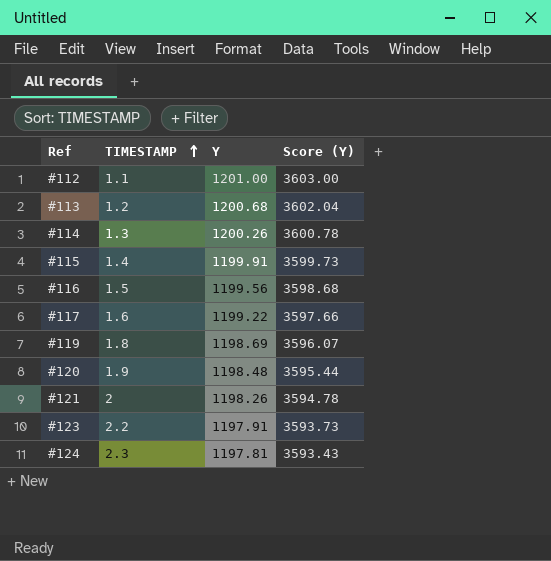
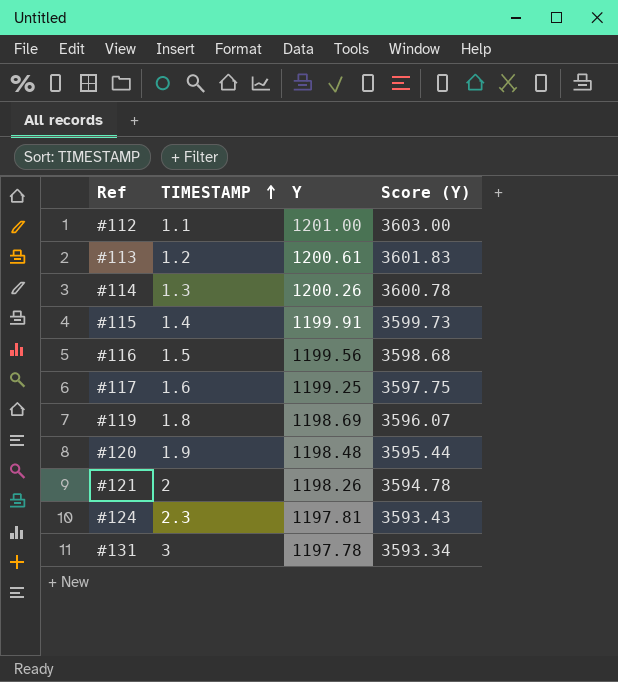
row #123: 2.2 | 1197.91 | 3593.73 -> none
#113 | Y: 1200.68 -> 1200.61
#113 | Score (Y): 3602.04 -> 3601.83
#117 | Y: 1199.22 -> 1199.25
#117 | Score (Y): 3597.66 -> 3597.75
row #131: none -> 3 | 1197.78 | 3593.34

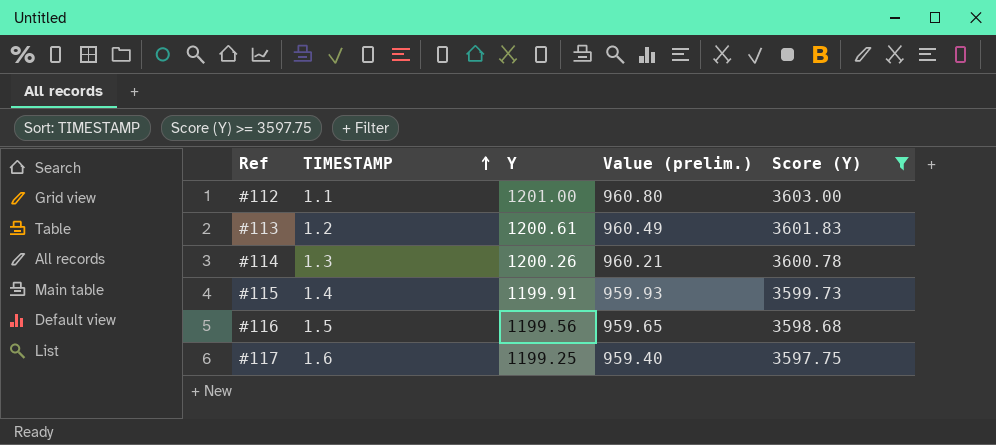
filter: none -> Score (Y) >= 3597.75
column Value (prelim.) | formula: none -> [Y] * 0.8

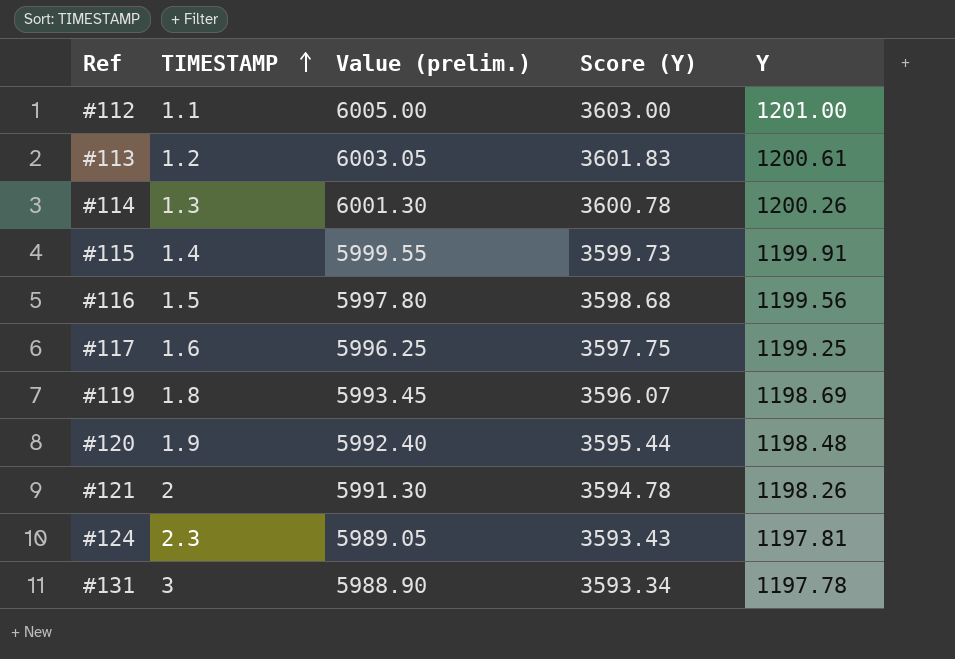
filter: Score (Y) >= 3597.75 -> none
column Value (prelim.) | formula: [Y] * 0.8 -> [Y] * 5
column Y | position: 3 -> 5

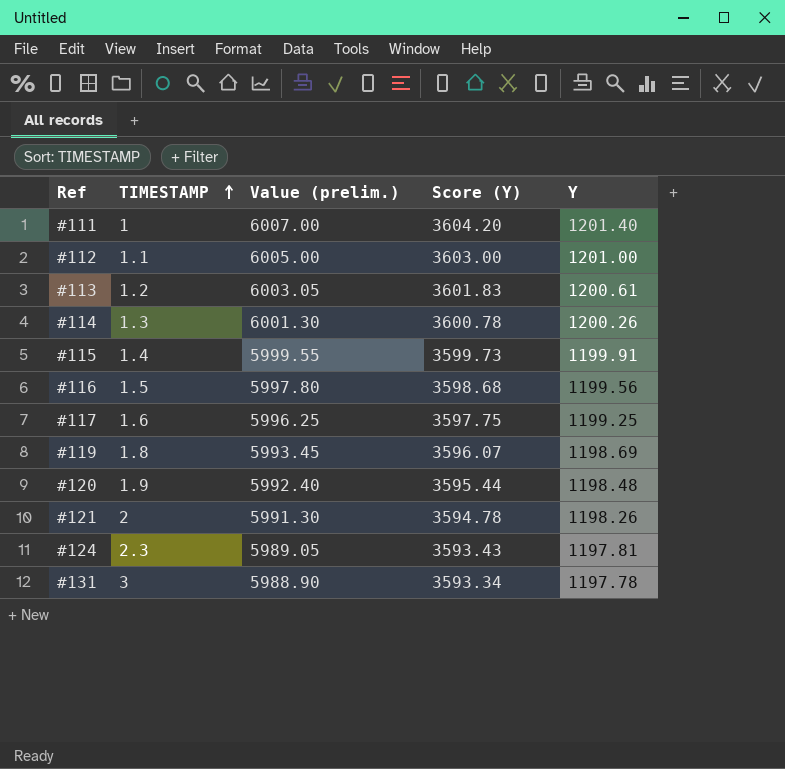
row #111: none -> 1 | 6007.00 | 3604.20 | 1201.40

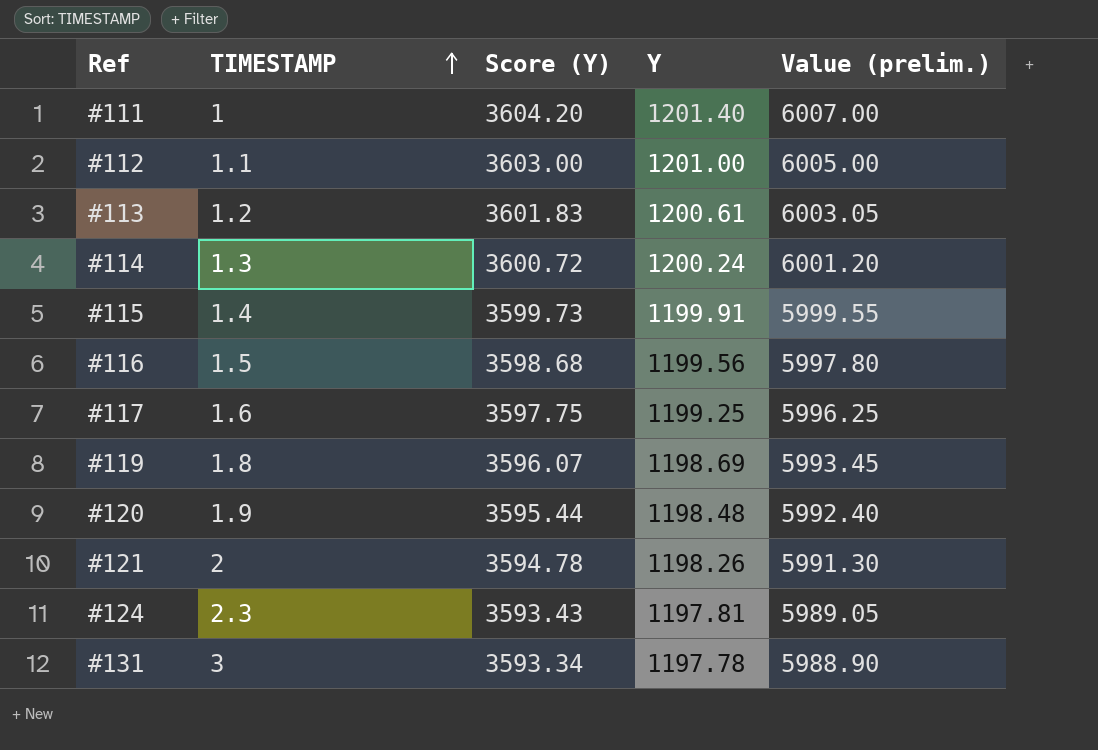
column Value (prelim.) | position: 3 -> 5
#114 | Score (Y): 3600.78 -> 3600.72
#114 | Y: 1200.26 -> 1200.24
#114 | Value (prelim.): 6001.30 -> 6001.20

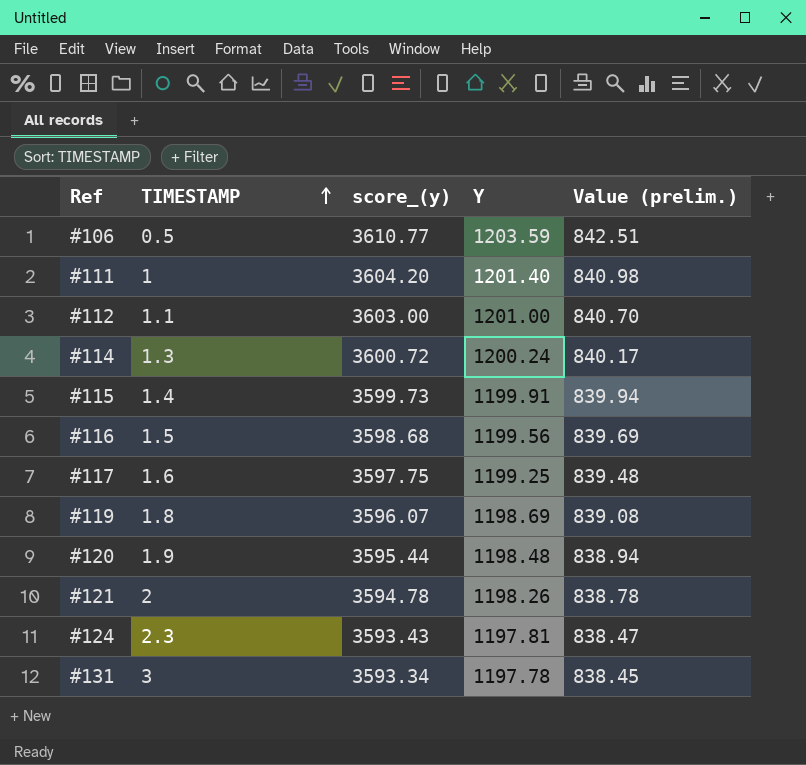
column name: Score (Y) -> score_(y)
column Value (prelim.) | formula: [Y] * 5 -> [Y] * 0.7
row #113: 1.2 | 3601.83 | 1200.61 | 6003.05 -> none
row #106: none -> 0.5 | 3610.77 | 1203.59 | 842.51

